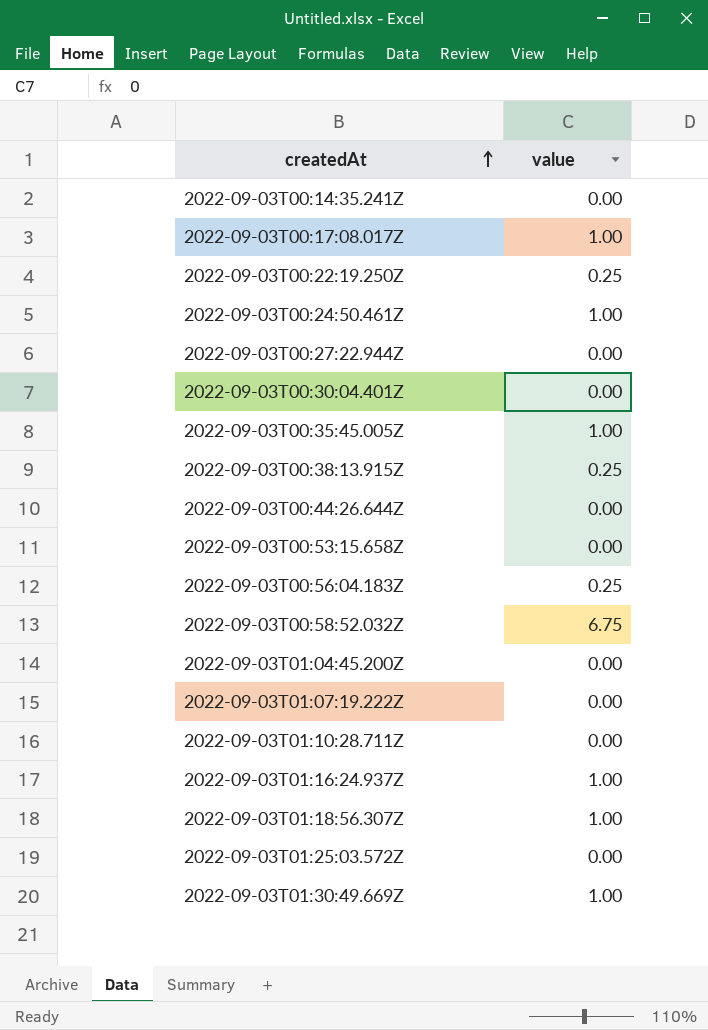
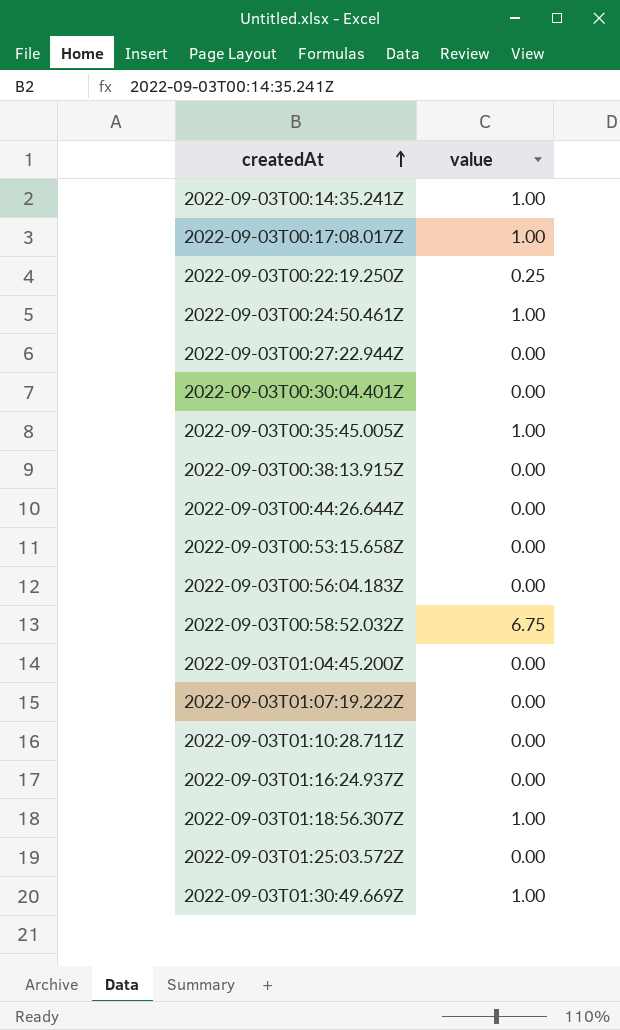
2022-09-03T00:14:35.241Z | value: 0.00 -> 1.00
2022-09-03T00:38:13.915Z | value: 0.25 -> 0.00
2022-09-03T00:56:04.183Z | value: 0.25 -> 0.00
2022-09-03T01:16:24.937Z | value: 1.00 -> 0.00

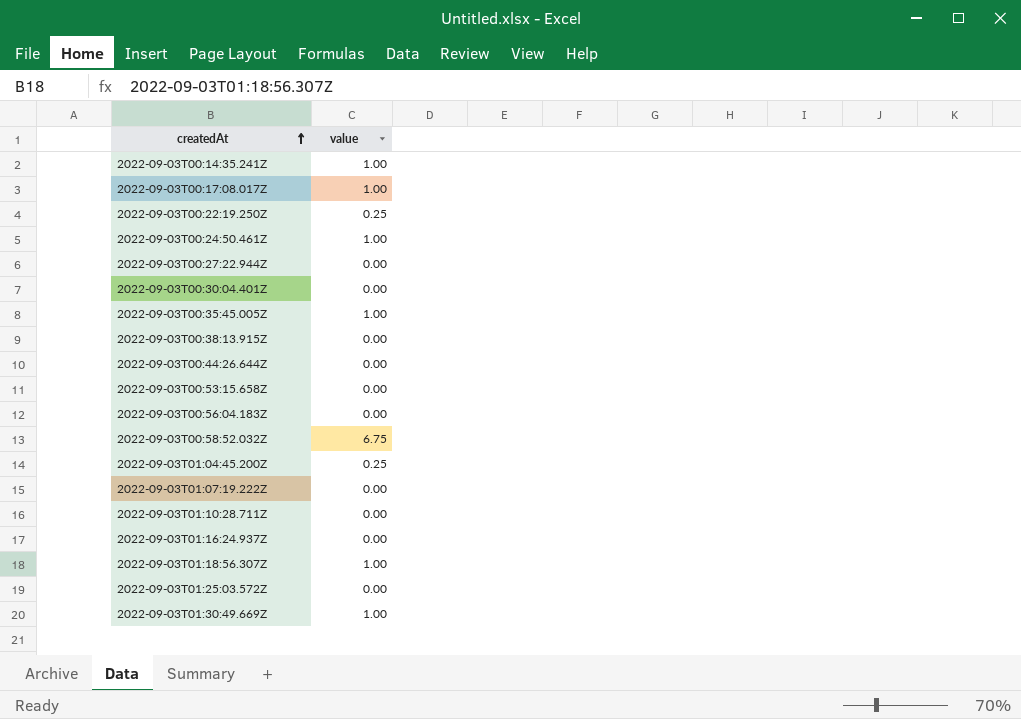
2022-09-03T01:04:45.200Z | value: 0.00 -> 0.25

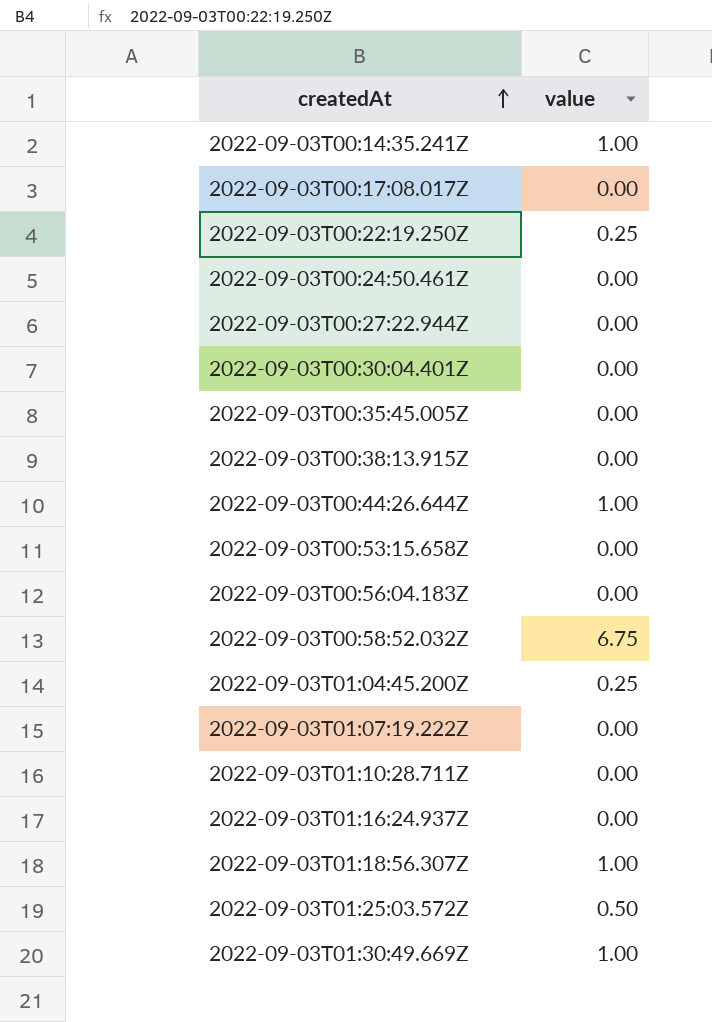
2022-09-03T00:17:08.017Z | value: 1.00 -> 0.00
2022-09-03T00:24:50.461Z | value: 1.00 -> 0.00
2022-09-03T00:35:45.005Z | value: 1.00 -> 0.00
2022-09-03T00:44:26.644Z | value: 0.00 -> 1.00
2022-09-03T01:25:03.572Z | value: 0.00 -> 0.50

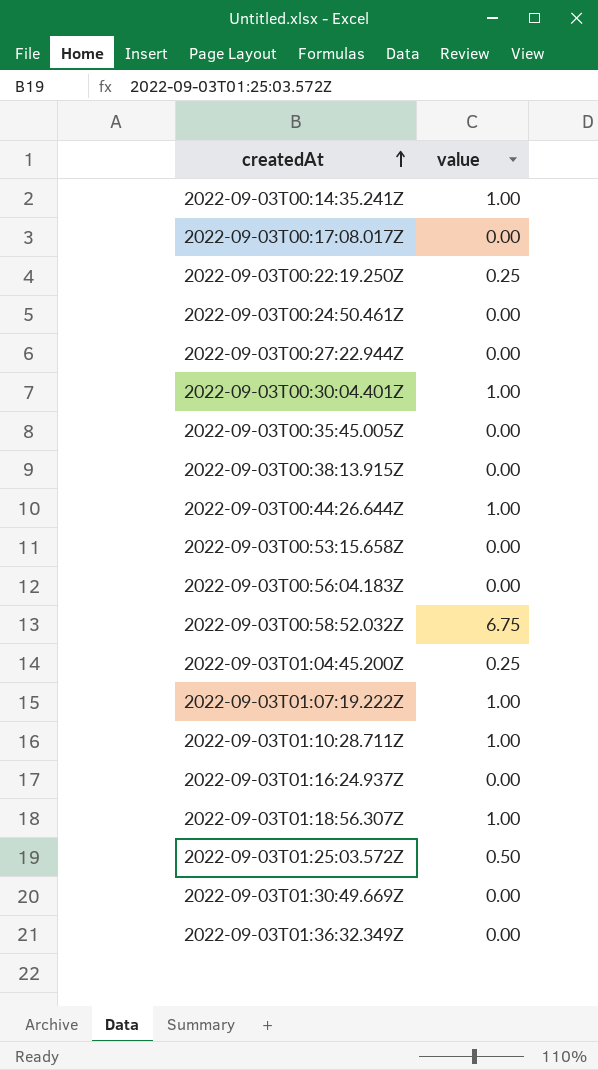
2022-09-03T00:30:04.401Z | value: 0.00 -> 1.00
2022-09-03T01:07:19.222Z | value: 0.00 -> 1.00
2022-09-03T01:10:28.711Z | value: 0.00 -> 1.00
2022-09-03T01:30:49.669Z | value: 1.00 -> 0.00
row 2022-09-03T01:36:32.349Z: none -> 0.00

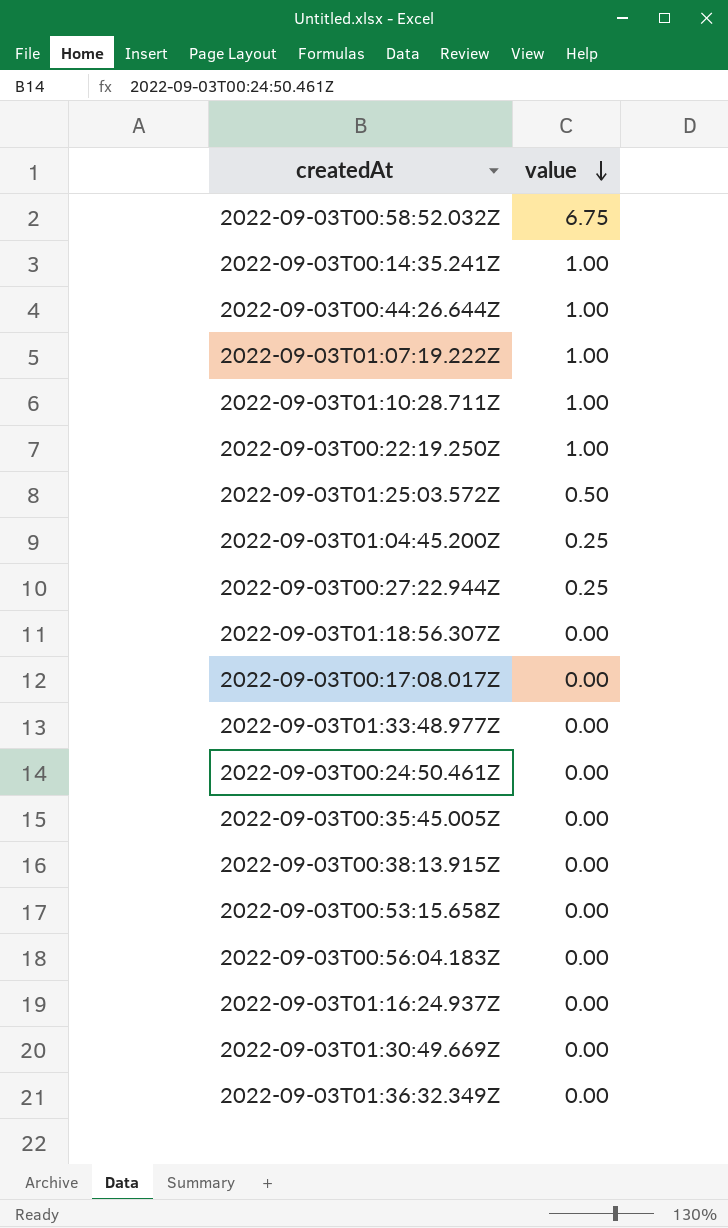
row order: createdAt ascending -> value descending
row 2022-09-03T00:30:04.401Z: 1.00 -> none
2022-09-03T00:22:19.250Z | value: 0.25 -> 1.00
2022-09-03T00:27:22.944Z | value: 0.00 -> 0.25
2022-09-03T01:18:56.307Z | value: 1.00 -> 0.00
row 2022-09-03T01:33:48.977Z: none -> 0.00

